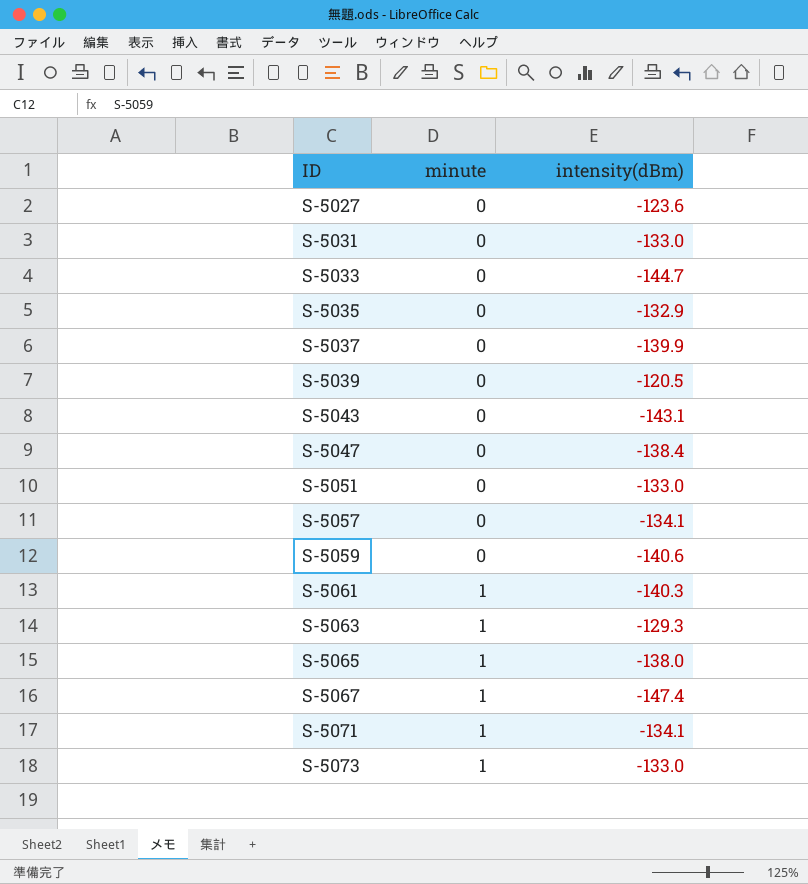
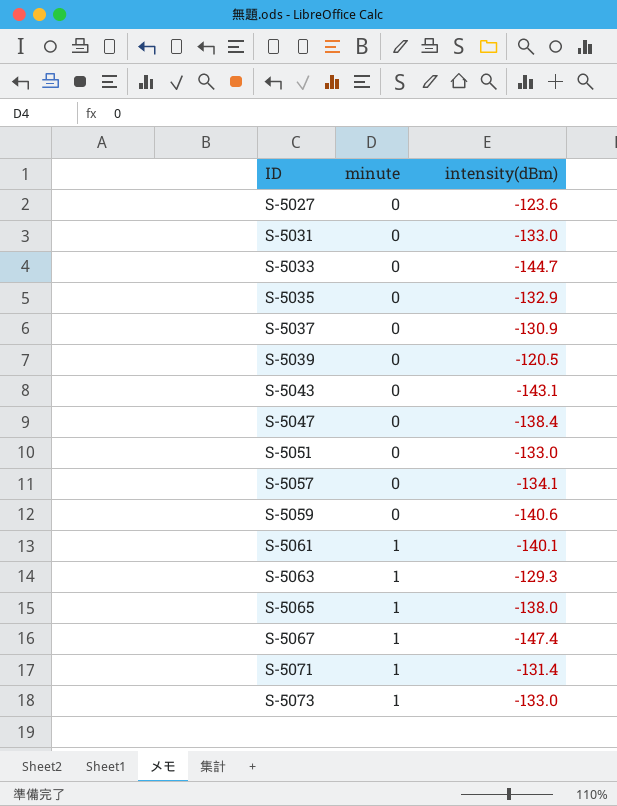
S-5037 | intensity(dBm): -139.9 -> -130.9
S-5061 | intensity(dBm): -140.3 -> -140.1
S-5071 | intensity(dBm): -134.1 -> -131.4

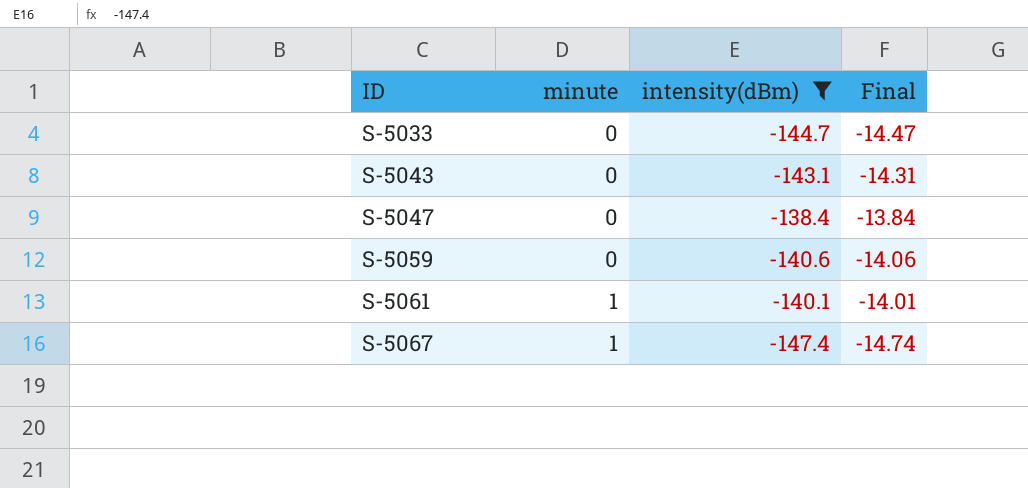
filter: none -> intensity(dBm) <= -138.4
column Final | formula: none -> [intensity(dBm)] * 0.1

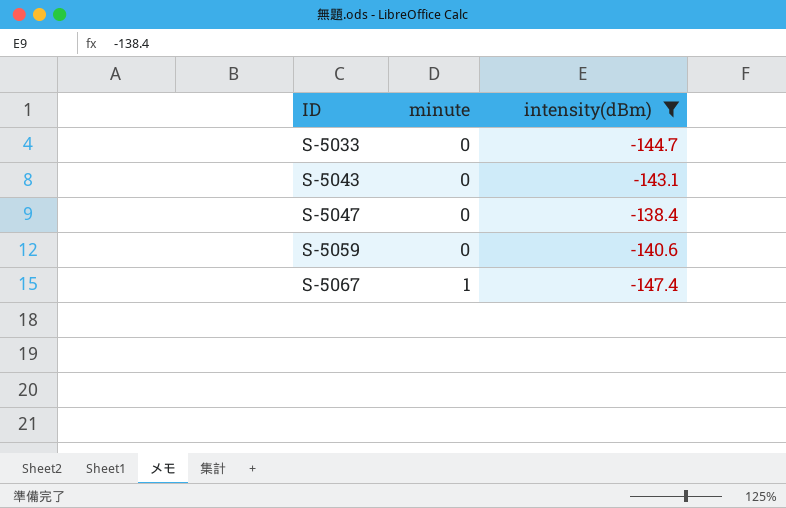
column Final | formula: [intensity(dBm)] * 0.1 -> none
row S-5061: 1 | -140.1 | -14.01 -> none

